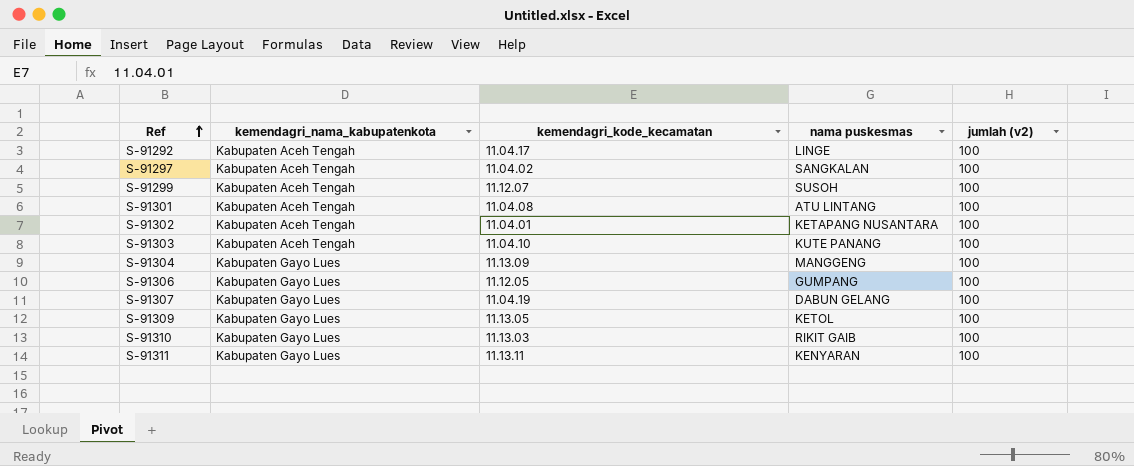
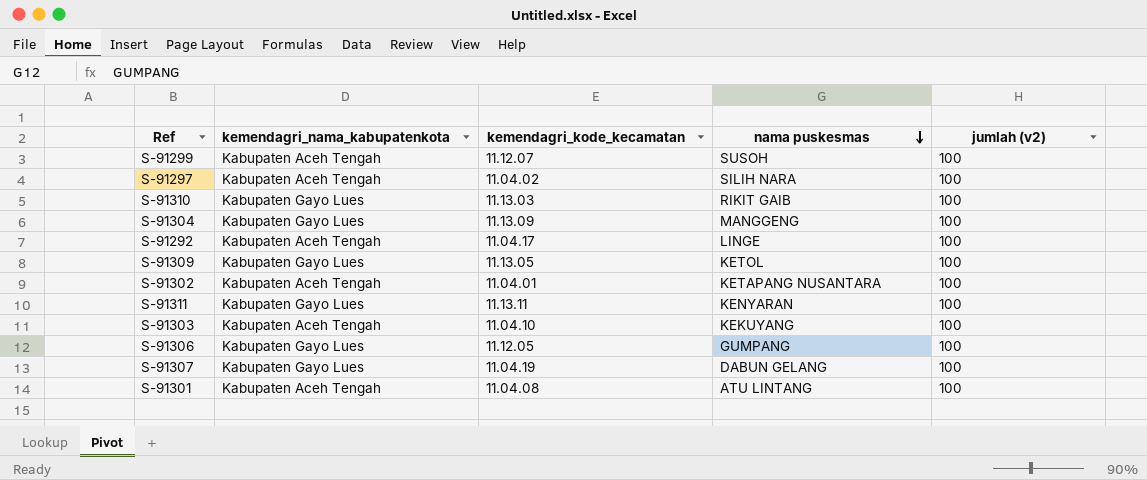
row order: Ref ascending -> nama puskesmas descending
S-91297 | nama puskesmas: SANGKALAN -> SILIH NARA
S-91303 | nama puskesmas: KUTE PANANG -> KEKUYANG

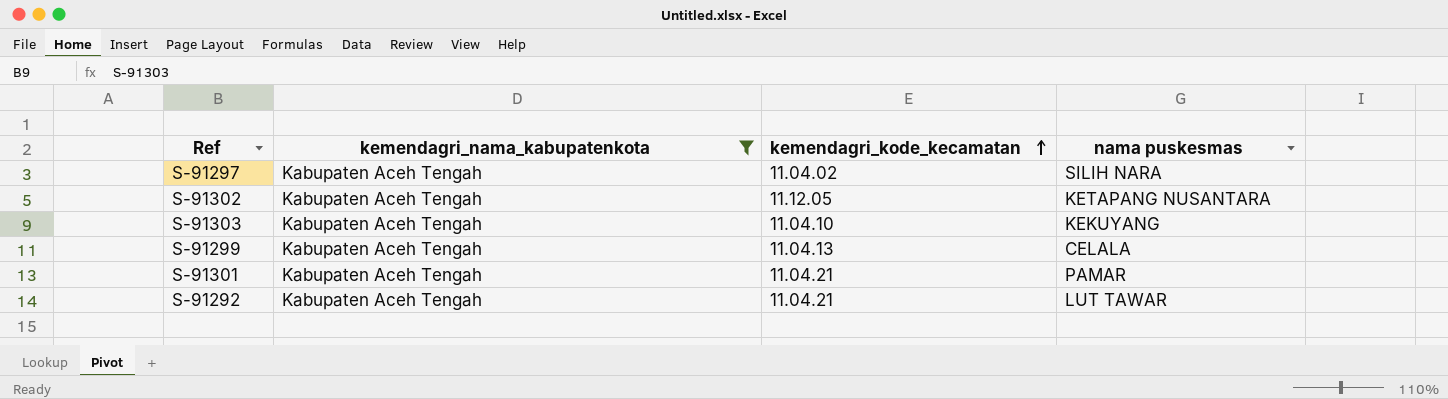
filter: none -> kemendagri_nama_kabupatenkota = Kabupaten Aceh Tengah
row order: nama puskesmas descending -> kemendagri_kode_kecamatan ascending
column jumlah (v2) | position: 5 -> none
S-91302 | kemendagri_kode_kecamatan: 11.04.01 -> 11.12.05
S-91299 | kemendagri_kode_kecamatan: 11.12.07 -> 11.04.13
S-91299 | nama puskesmas: SUSOH -> CELALA
S-91301 | kemendagri_kode_kecamatan: 11.04.08 -> 11.04.21
S-91301 | nama puskesmas: ATU LINTANG -> PAMAR
S-91292 | kemendagri_kode_kecamatan: 11.04.17 -> 11.04.21
S-91292 | nama puskesmas: LINGE -> LUT TAWAR

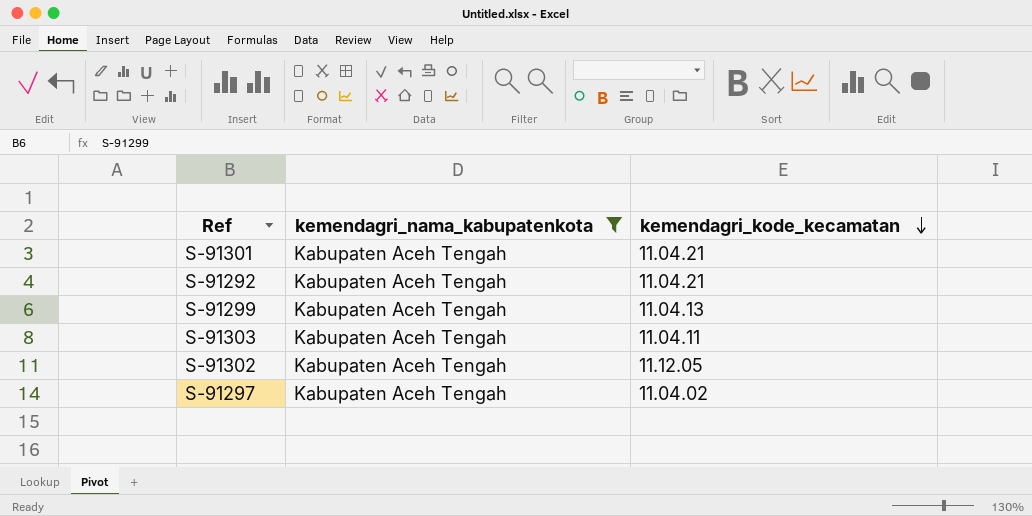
row order: kemendagri_kode_kecamatan ascending -> kemendagri_kode_kecamatan descending
column nama puskesmas | position: 4 -> none
S-91303 | kemendagri_kode_kecamatan: 11.04.10 -> 11.04.11

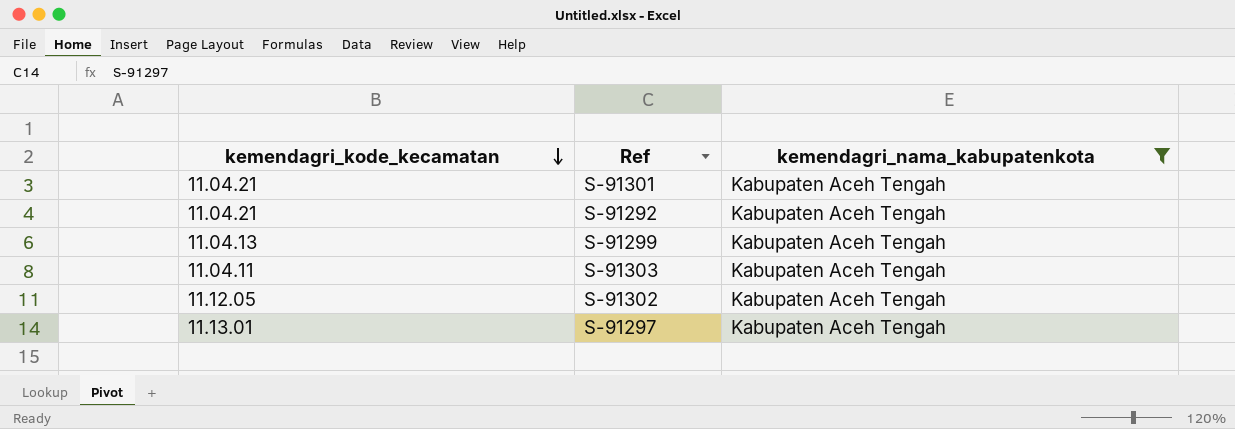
column kemendagri_kode_kecamatan | position: 3 -> 1
S-91297 | kemendagri_kode_kecamatan: 11.04.02 -> 11.13.01

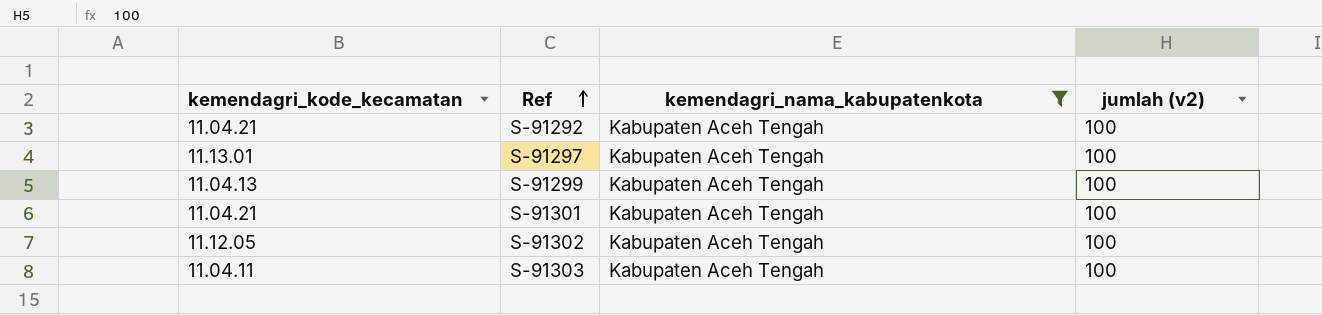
row order: kemendagri_kode_kecamatan descending -> Ref ascending
column jumlah (v2) | position: none -> 4

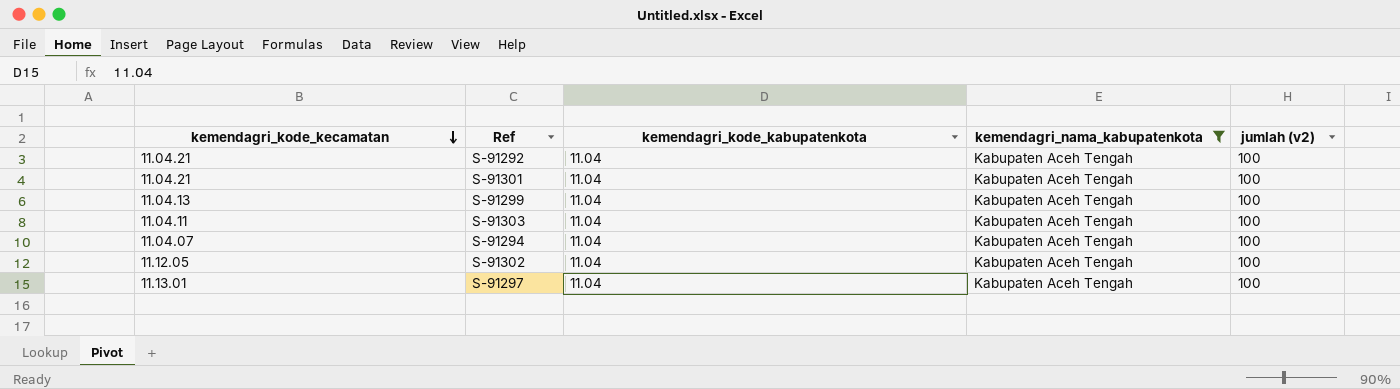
row order: Ref ascending -> kemendagri_kode_kecamatan descending
column kemendagri_kode_kabupatenkota | position: none -> 3
row S-91294: none -> 11.04.07 | 11.04 | Kabupaten Aceh Tengah | 100

